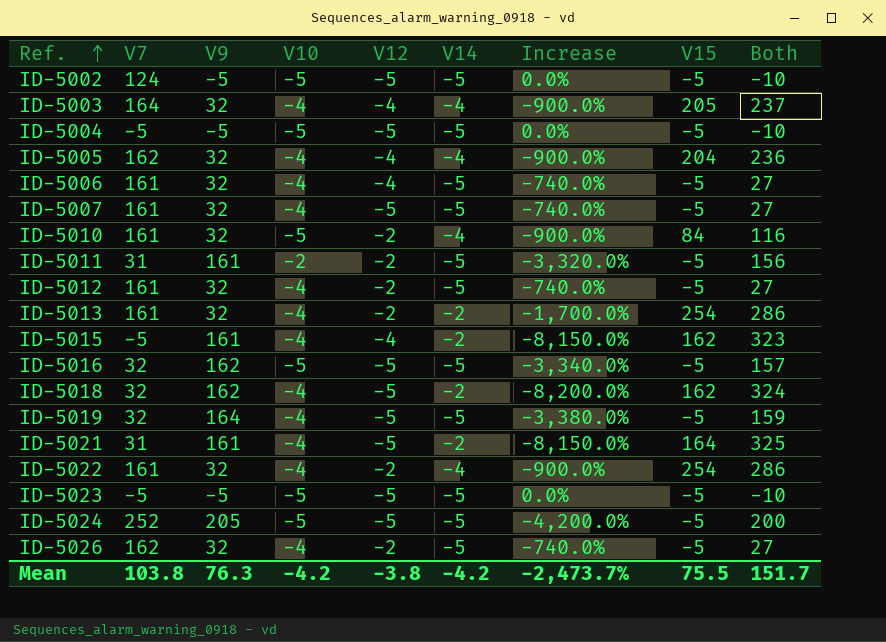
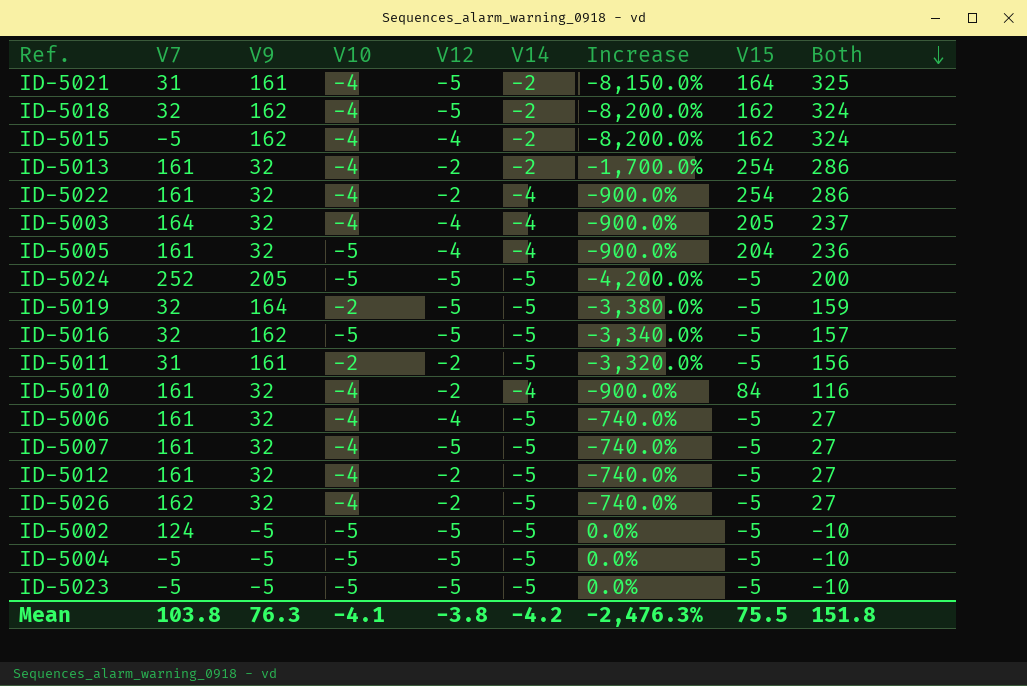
row order: Ref. ascending -> Both descending
ID-5015 | V9: 161 -> 162
ID-5015 | Increase: -8,150.0% -> -8,200.0%
ID-5015 | Both: 323 -> 324
ID-5005 | V7: 162 -> 161
ID-5005 | V10: -4 -> -5
ID-5019 | V10: -4 -> -2
ID-5010 | V10: -5 -> -4
Mean | V10: -4.2 -> -4.1
Mean | Increase: -2,473.7% -> -2,476.3%
Mean | Both: 151.7 -> 151.8

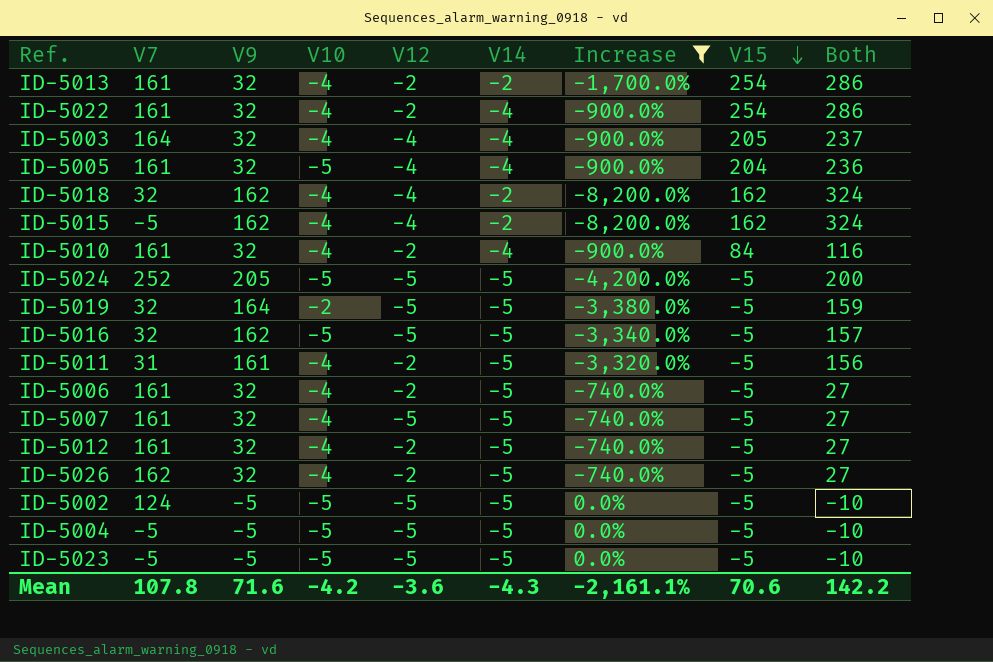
filter: none -> Increase != -8,150.0%
row order: Both descending -> V15 descending
ID-5018 | V12: -5 -> -4
ID-5011 | V10: -2 -> -4
ID-5006 | V12: -4 -> -2
Mean | V7: 103.8 -> 107.8
Mean | V9: 76.3 -> 71.6
Mean | V10: -4.1 -> -4.2
Mean | V12: -3.8 -> -3.6
Mean | V14: -4.2 -> -4.3
Mean | Increase: -2,476.3% -> -2,161.1%
Mean | V15: 75.5 -> 70.6
Mean | Both: 151.8 -> 142.2

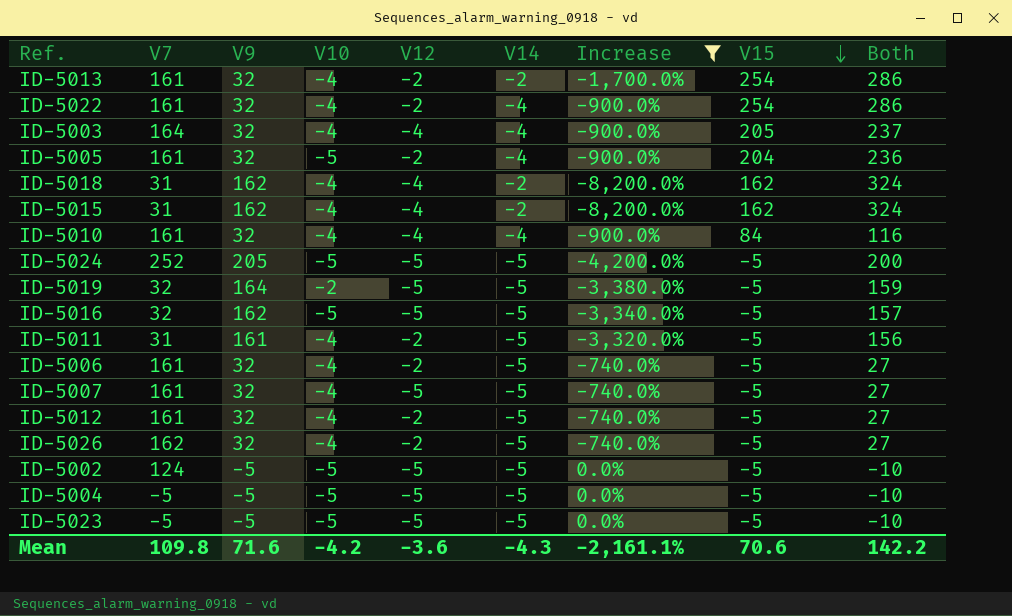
ID-5005 | V12: -4 -> -2
ID-5018 | V7: 32 -> 31
ID-5015 | V7: -5 -> 31
ID-5010 | V12: -2 -> -4
Mean | V7: 107.8 -> 109.8

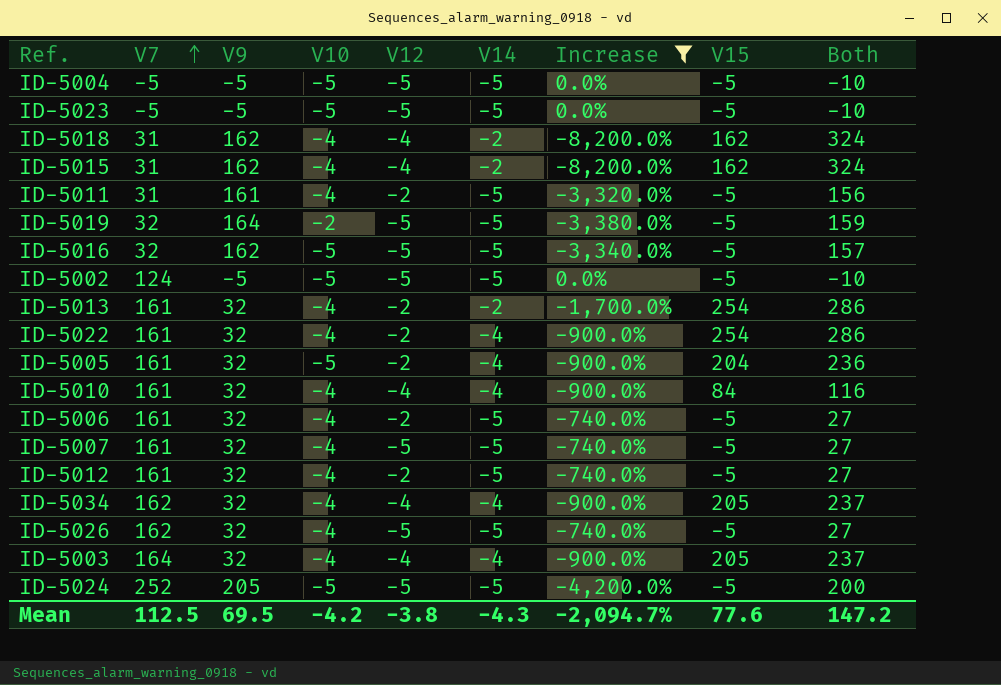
row order: V15 descending -> V7 ascending
row ID-5034: none -> 162 | 32 | -4 | -4 | -4 | -900.0% | 205 | 237
ID-5026 | V12: -2 -> -5
Mean | V7: 109.8 -> 112.5
Mean | V9: 71.6 -> 69.5
Mean | V12: -3.6 -> -3.8
Mean | Increase: -2,161.1% -> -2,094.7%
Mean | V15: 70.6 -> 77.6
Mean | Both: 142.2 -> 147.2

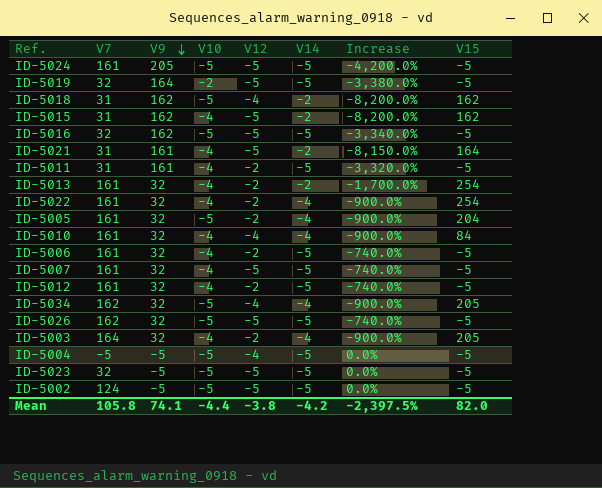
filter: Increase != -8,150.0% -> none
row order: V7 ascending -> V9 descending
column Both | formula: [V9] + [V15] -> none
ID-5024 | V7: 252 -> 161
ID-5018 | V10: -4 -> -5
ID-5015 | V12: -4 -> -5
ID-5034 | V10: -4 -> -5
ID-5026 | V10: -4 -> -5
ID-5003 | V12: -4 -> -2
ID-5004 | V12: -5 -> -4
ID-5023 | V7: -5 -> 32
Mean | V7: 112.5 -> 105.8
Mean | V9: 69.5 -> 74.1
Mean | V10: -4.2 -> -4.4
Mean | V14: -4.3 -> -4.2
Mean | Increase: -2,094.7% -> -2,397.5%
Mean | V15: 77.6 -> 82.0

